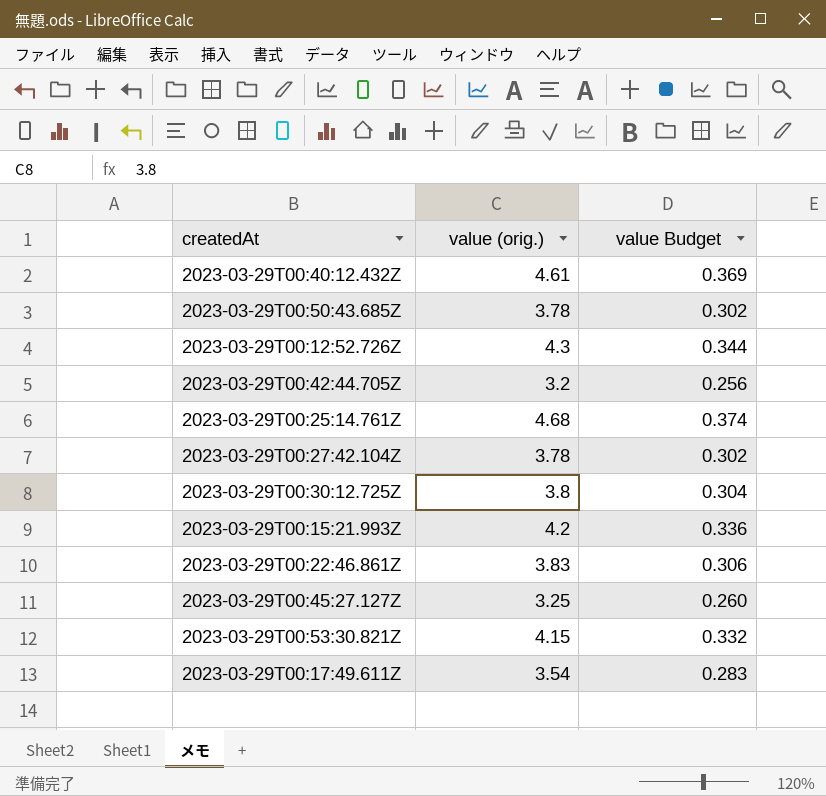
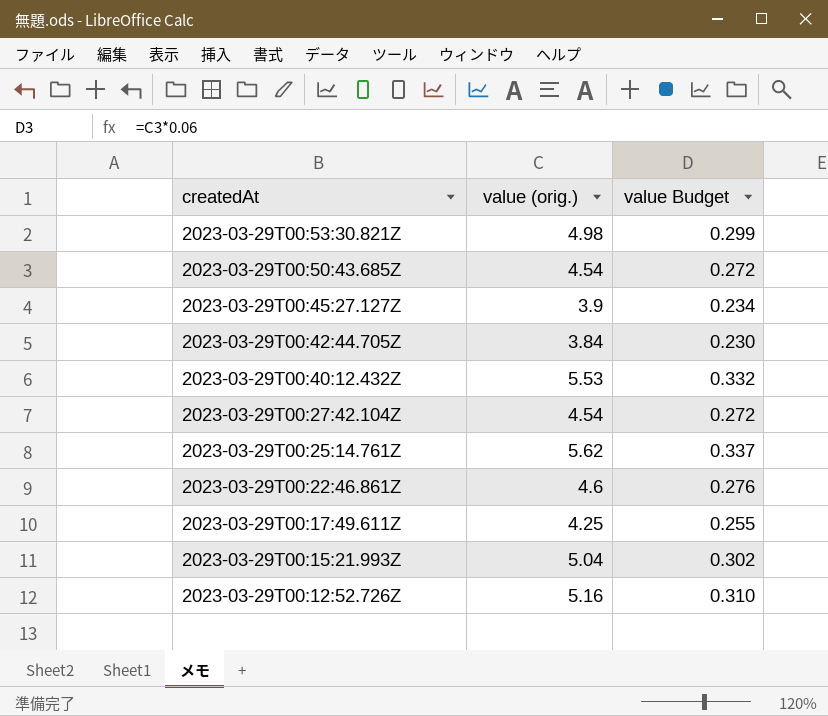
row order: none -> createdAt descending
column value Budget | formula: [value (orig.)] * 0.08 -> [value (orig.)] * 0.06
row 2023-03-29T00:30:12.725Z: 3.8 | 0.304 -> none
2023-03-29T00:53:30.821Z | value (orig.): 4.15 -> 4.98
2023-03-29T00:50:43.685Z | value (orig.): 3.78 -> 4.54
2023-03-29T00:45:27.127Z | value (orig.): 3.25 -> 3.9
2023-03-29T00:42:44.705Z | value (orig.): 3.2 -> 3.84
2023-03-29T00:40:12.432Z | value (orig.): 4.61 -> 5.53
2023-03-29T00:27:42.104Z | value (orig.): 3.78 -> 4.54
2023-03-29T00:25:14.761Z | value (orig.): 4.68 -> 5.62
2023-03-29T00:22:46.861Z | value (orig.): 3.83 -> 4.6
2023-03-29T00:17:49.611Z | value (orig.): 3.54 -> 4.25
2023-03-29T00:15:21.993Z | value (orig.): 4.2 -> 5.04
2023-03-29T00:12:52.726Z | value (orig.): 4.3 -> 5.16

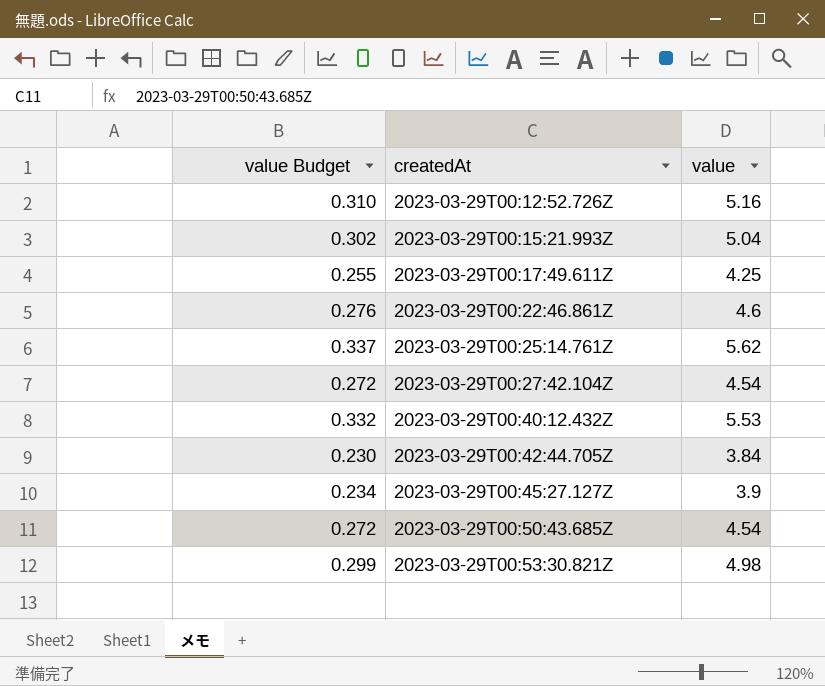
row order: createdAt descending -> createdAt ascending
column value Budget | position: 3 -> 1
column name: value (orig.) -> value

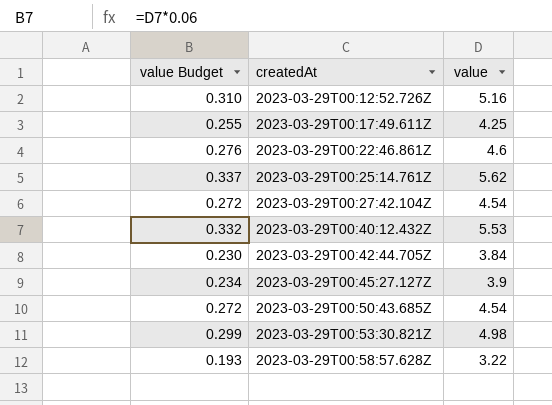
row 2023-03-29T00:15:21.993Z: 0.302 | 5.04 -> none
row 2023-03-29T00:58:57.628Z: none -> 0.193 | 3.22

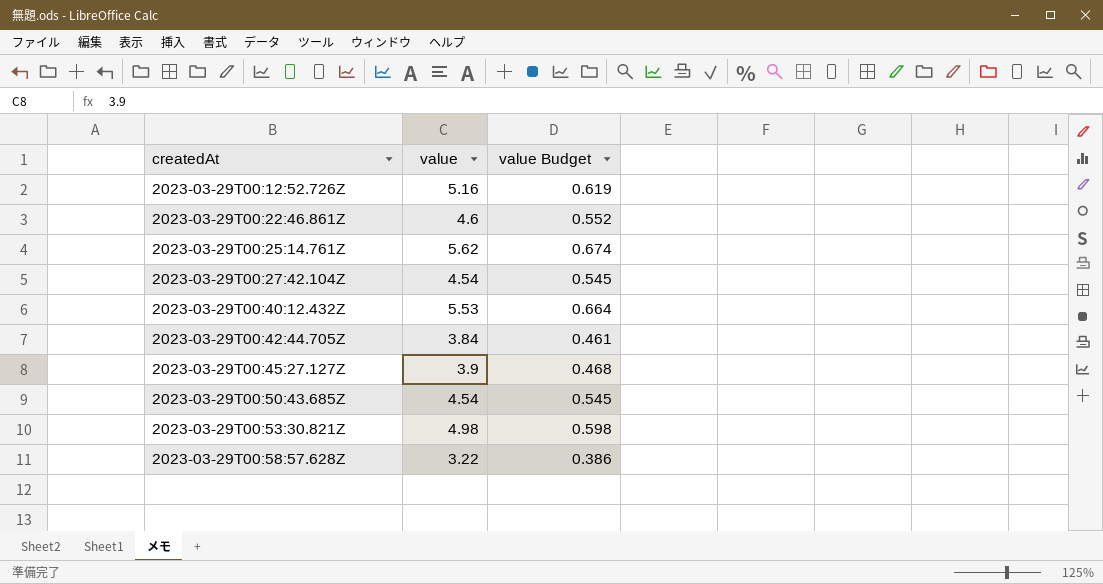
column value Budget | formula: [value] * 0.06 -> [value] * 0.12
column value Budget | position: 1 -> 3
row 2023-03-29T00:17:49.611Z: 0.255 | 4.25 -> none

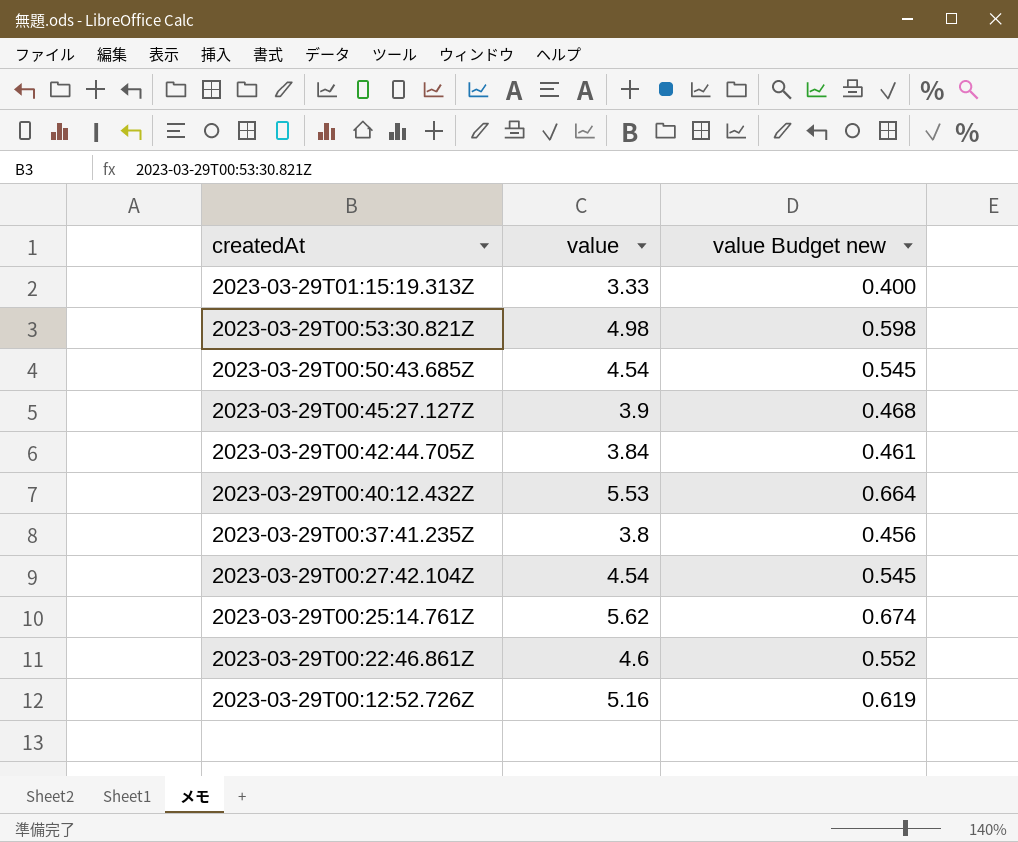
row order: createdAt ascending -> createdAt descending
column name: value Budget -> value Budget new
row 2023-03-29T00:58:57.628Z: 3.22 | 0.386 -> none
row 2023-03-29T01:15:19.313Z: none -> 3.33 | 0.400
row 2023-03-29T00:37:41.235Z: none -> 3.8 | 0.456

